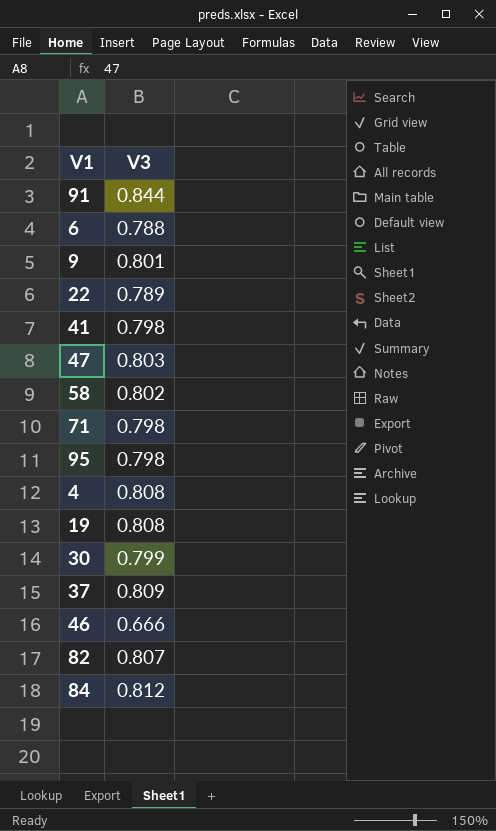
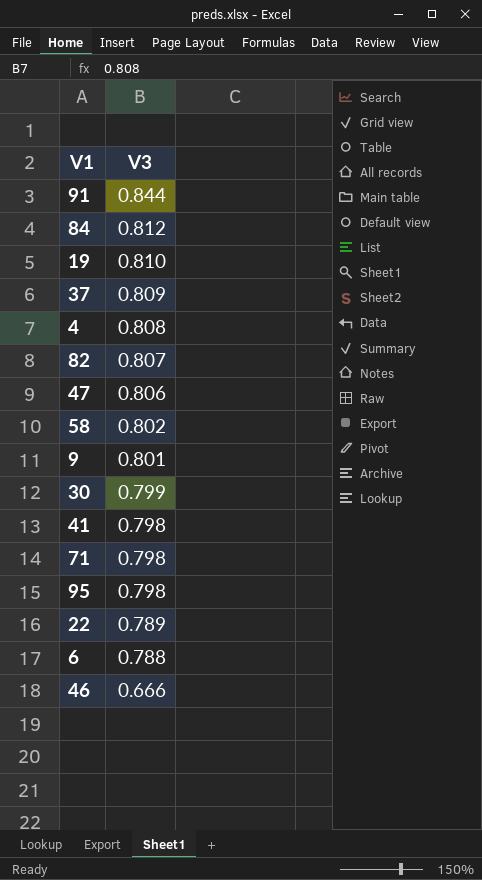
row order: none -> V3 descending
19 | V3: 0.808 -> 0.810
47 | V3: 0.803 -> 0.806

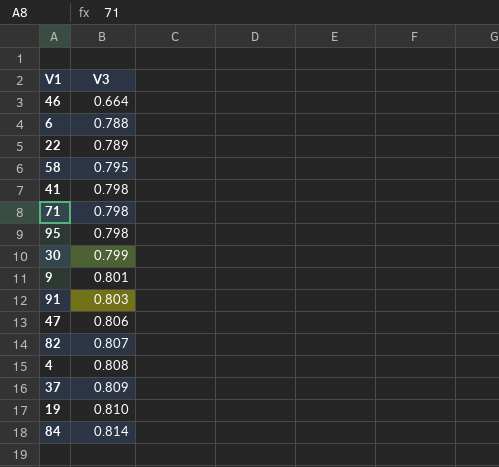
row order: V3 descending -> V3 ascending
46 | V3: 0.666 -> 0.664
58 | V3: 0.802 -> 0.795
91 | V3: 0.844 -> 0.803
84 | V3: 0.812 -> 0.814

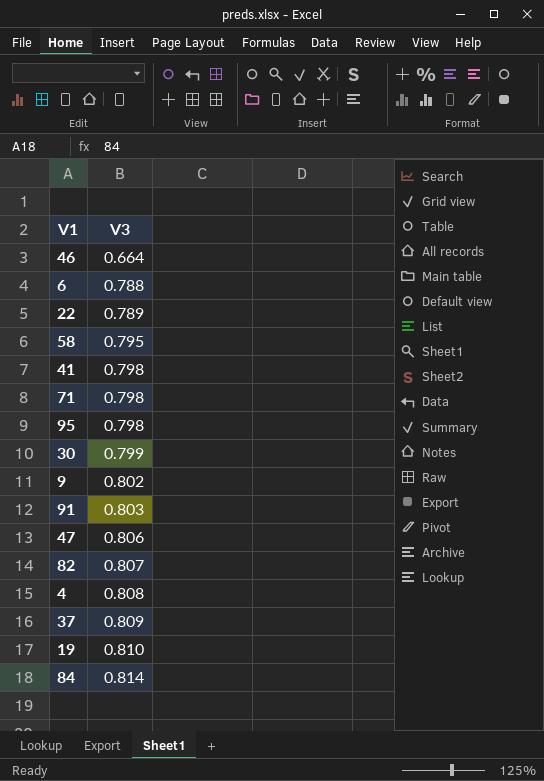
9 | V3: 0.801 -> 0.802

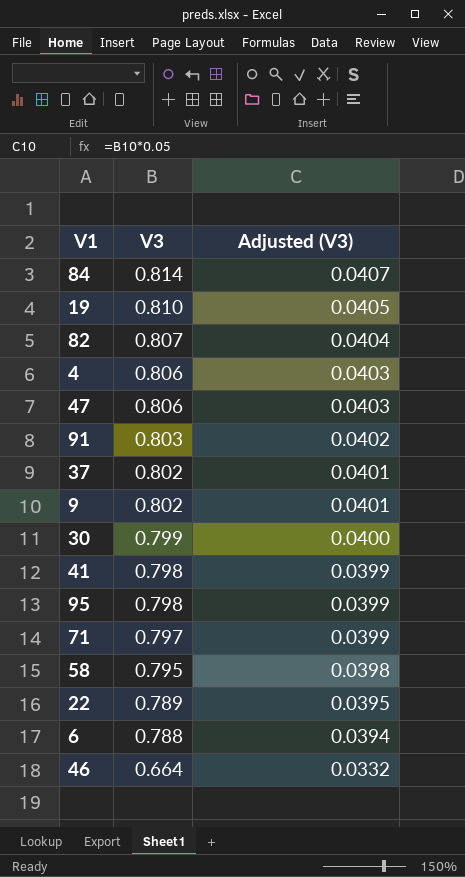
row order: V3 ascending -> V3 descending
column Adjusted (V3) | formula: none -> [V3] * 0.05
4 | V3: 0.808 -> 0.806
37 | V3: 0.809 -> 0.802
71 | V3: 0.798 -> 0.797

